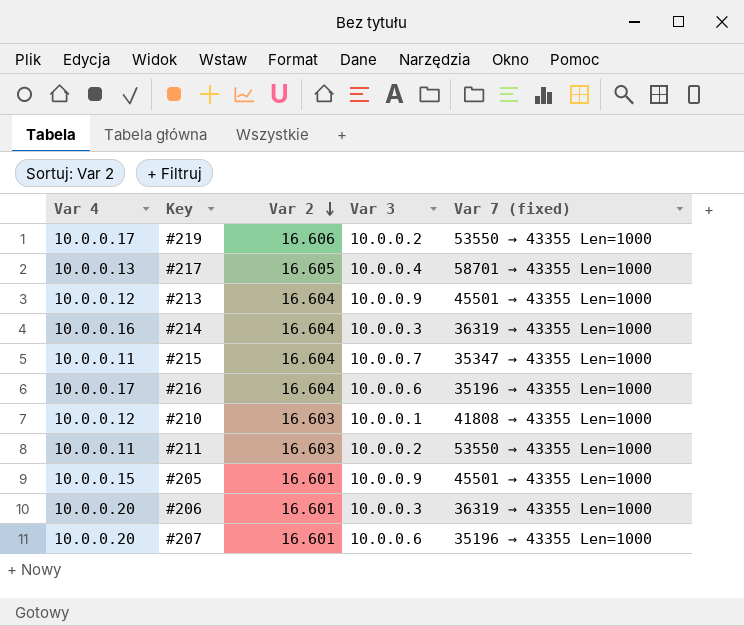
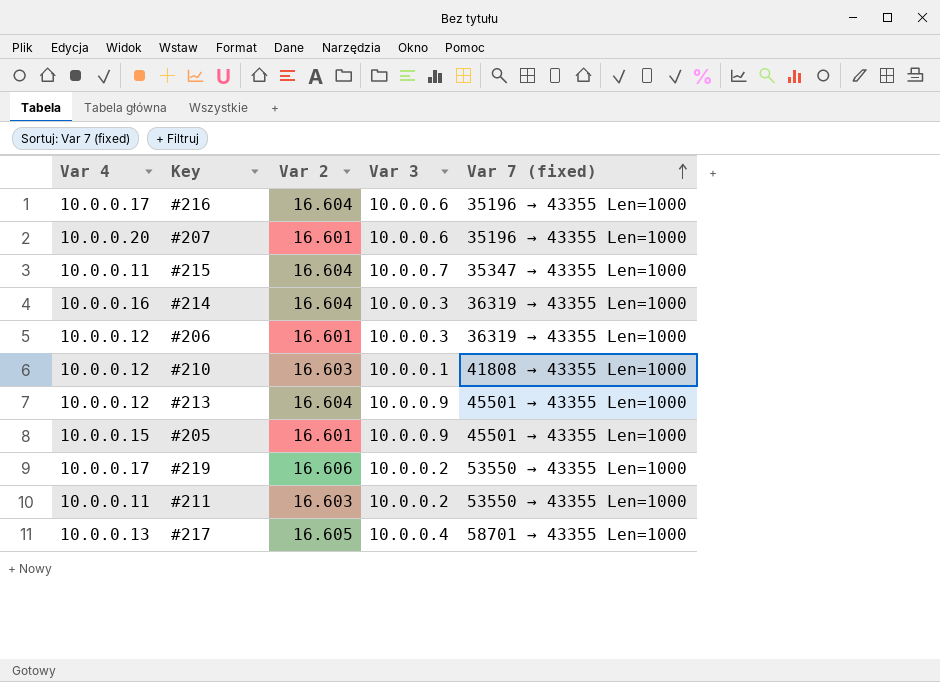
row order: Var 2 descending -> Var 7 (fixed) ascending
#206 | Var 4: 10.0.0.20 -> 10.0.0.12

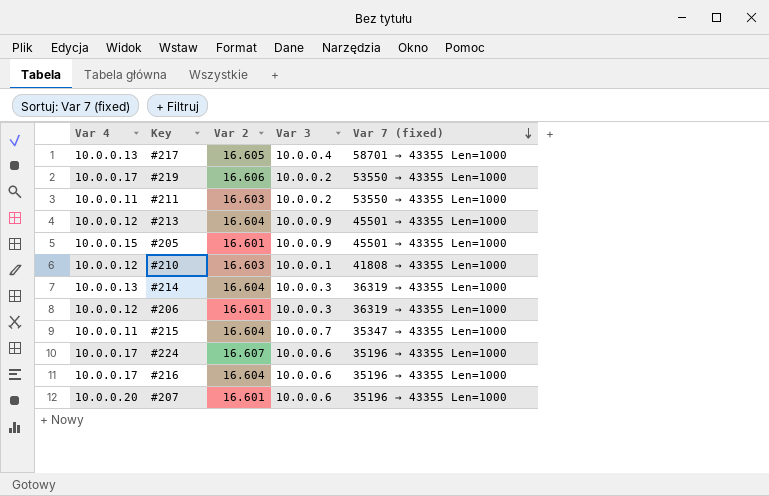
row order: Var 7 (fixed) ascending -> Var 7 (fixed) descending
#214 | Var 4: 10.0.0.16 -> 10.0.0.13
row #224: none -> 10.0.0.17 | 16.607 | 10.0.0.6 | 35196 → 43355 Len=1000

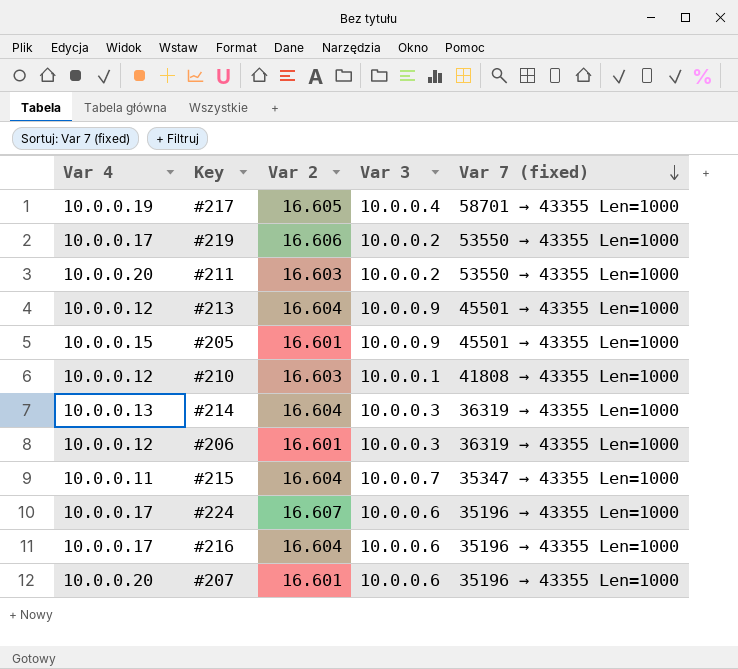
#217 | Var 4: 10.0.0.13 -> 10.0.0.19
#211 | Var 4: 10.0.0.11 -> 10.0.0.20

